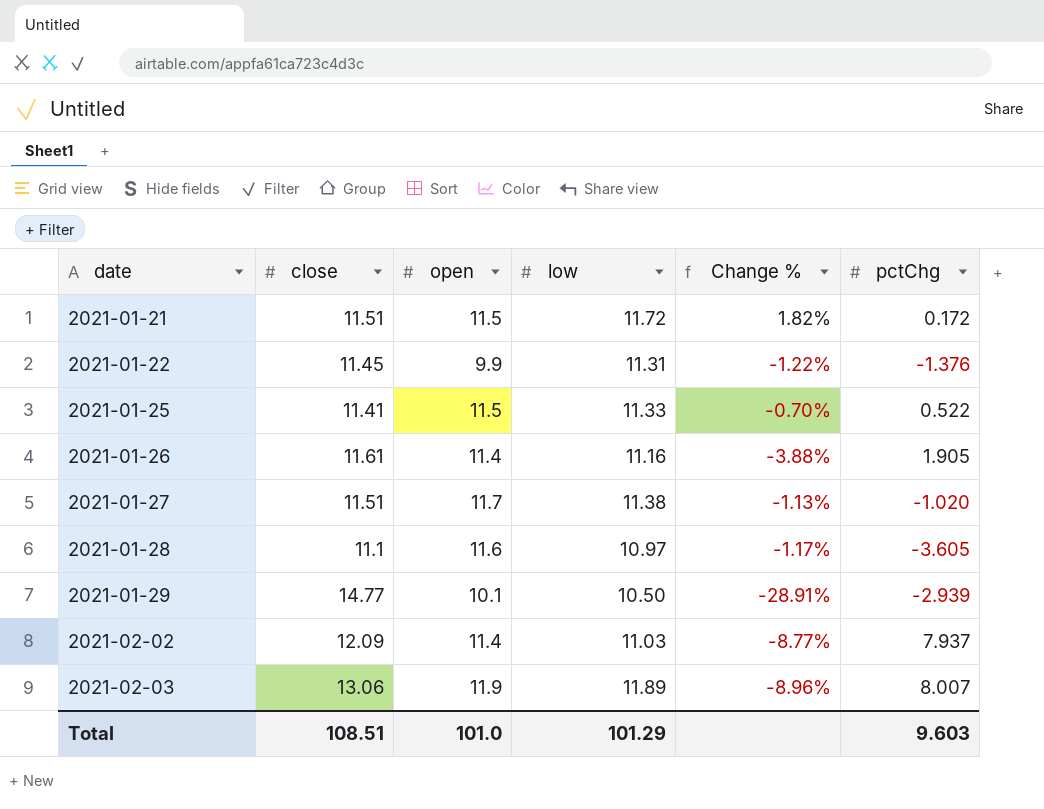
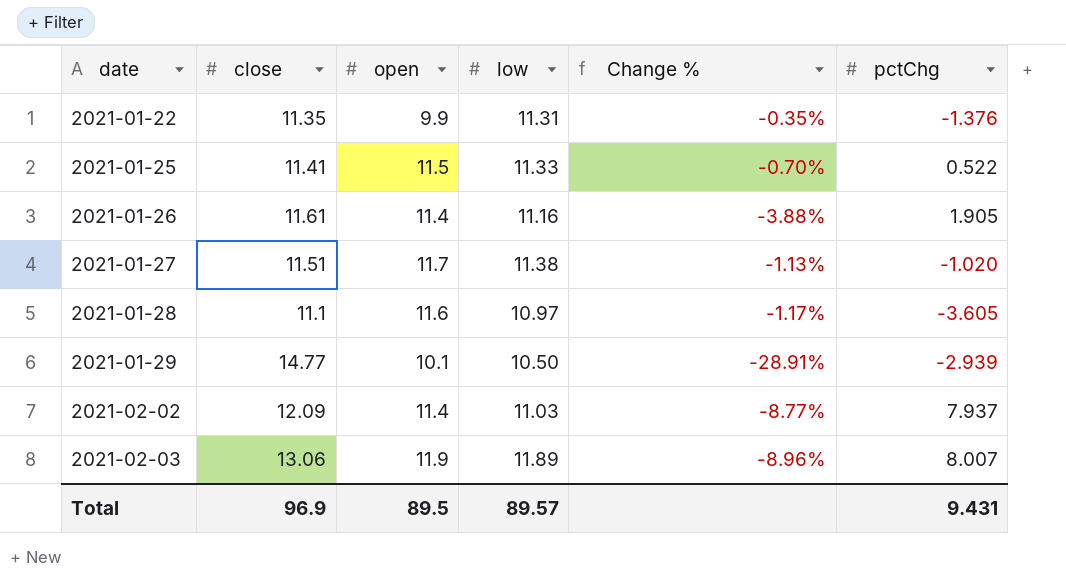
row 2021-01-21: 11.51 | 11.5 | 11.72 | 1.82% | 0.172 -> none
2021-01-22 | close: 11.45 -> 11.35
2021-01-22 | Change %: -1.22% -> -0.35%
Total | close: 108.51 -> 96.9
Total | open: 101.0 -> 89.5
Total | low: 101.29 -> 89.57
Total | pctChg: 9.603 -> 9.431

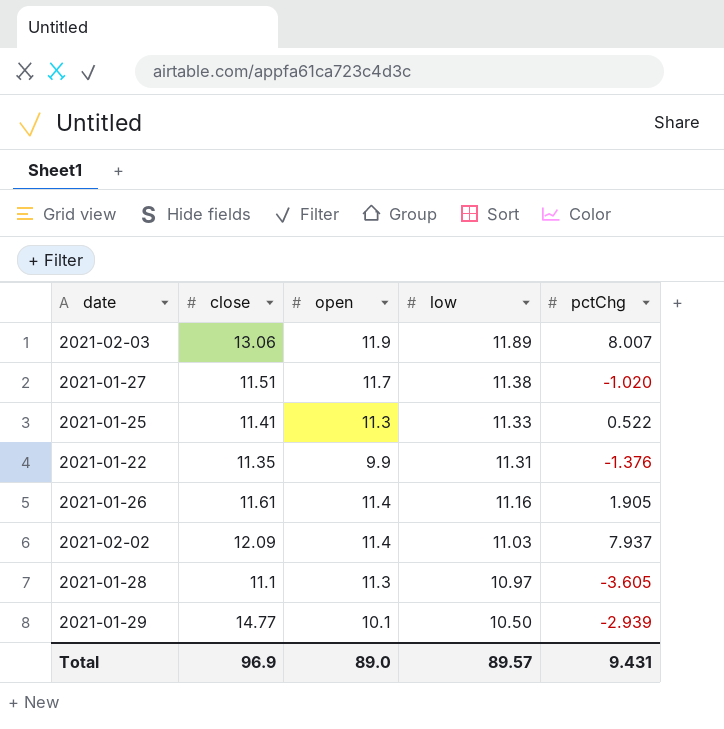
row order: date ascending -> low descending
column Change % | formula: ([low] - [close]) / [close] -> none
2021-01-25 | open: 11.5 -> 11.3
2021-01-28 | open: 11.6 -> 11.3
Total | open: 89.5 -> 89.0

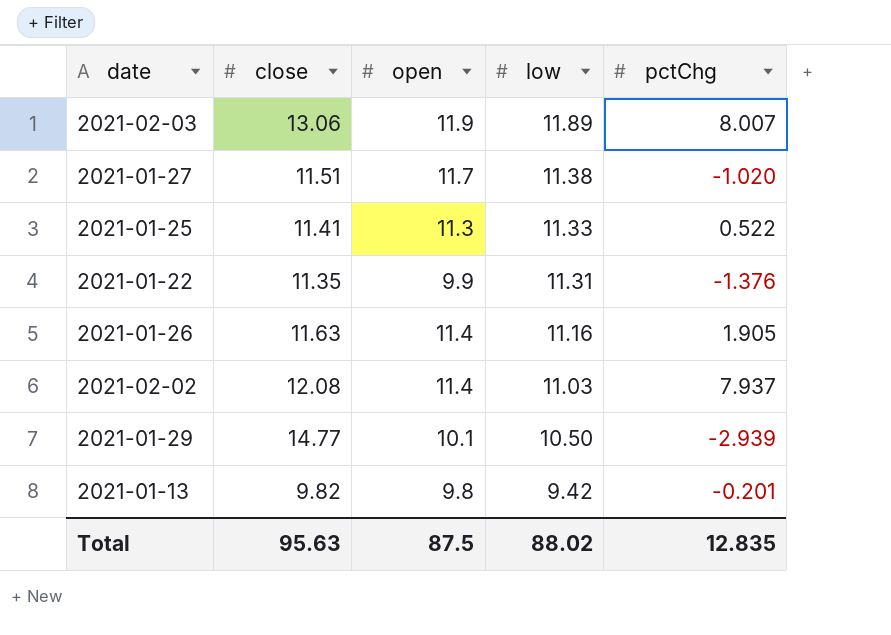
row 2021-01-28: 11.1 | 11.3 | 10.97 | -3.605 -> none
2021-01-26 | close: 11.61 -> 11.63
2021-02-02 | close: 12.09 -> 12.08
row 2021-01-13: none -> 9.82 | 9.8 | 9.42 | -0.201
Total | close: 96.9 -> 95.63
Total | open: 89.0 -> 87.5
Total | low: 89.57 -> 88.02
Total | pctChg: 9.431 -> 12.835

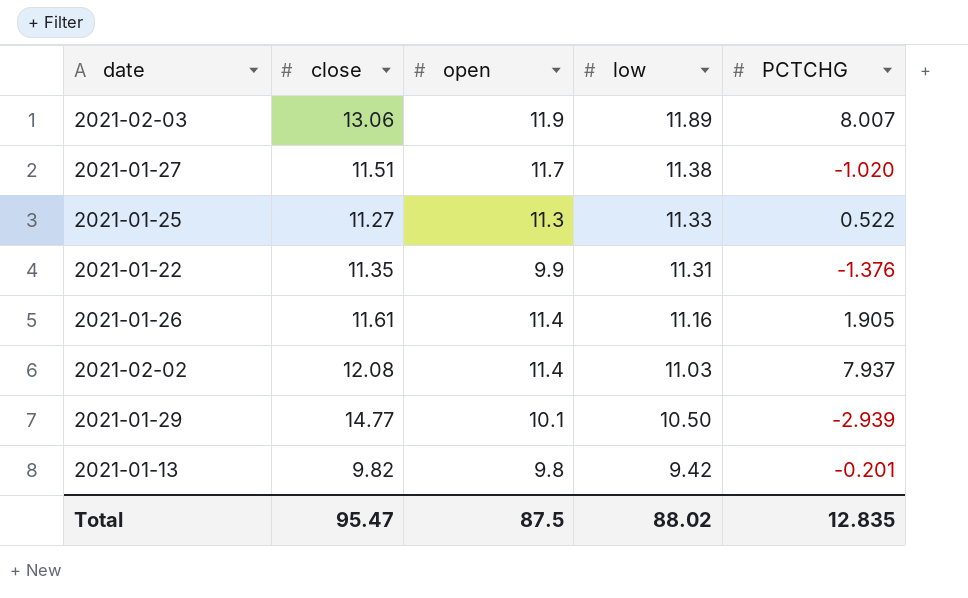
column name: pctChg -> PCTCHG
2021-01-25 | close: 11.41 -> 11.27
2021-01-26 | close: 11.63 -> 11.61
Total | close: 95.63 -> 95.47

